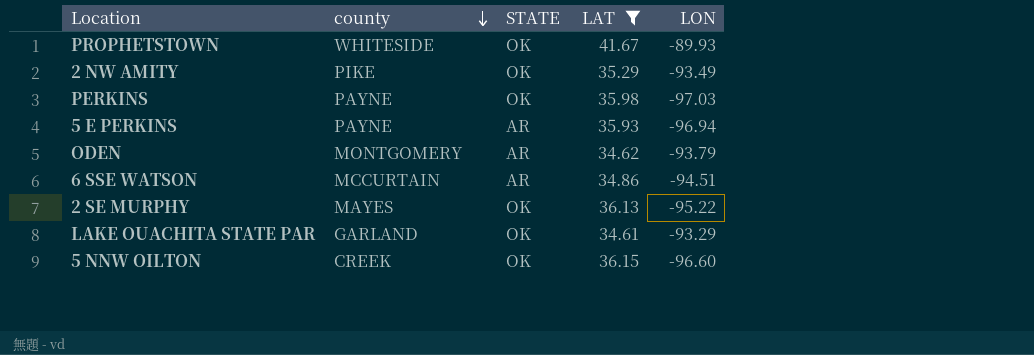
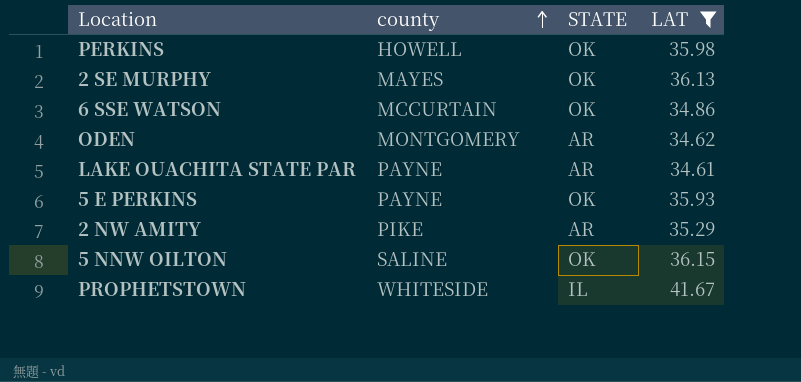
row order: county descending -> county ascending
column LON | position: 5 -> none
PERKINS | county: PAYNE -> HOWELL
6 SSE WATSON | STATE: AR -> OK
LAKE OUACHITA STATE PAR | county: GARLAND -> PAYNE
LAKE OUACHITA STATE PAR | STATE: OK -> AR
5 E PERKINS | STATE: AR -> OK
2 NW AMITY | STATE: OK -> AR
5 NNW OILTON | county: CREEK -> SALINE
PROPHETSTOWN | STATE: OK -> IL

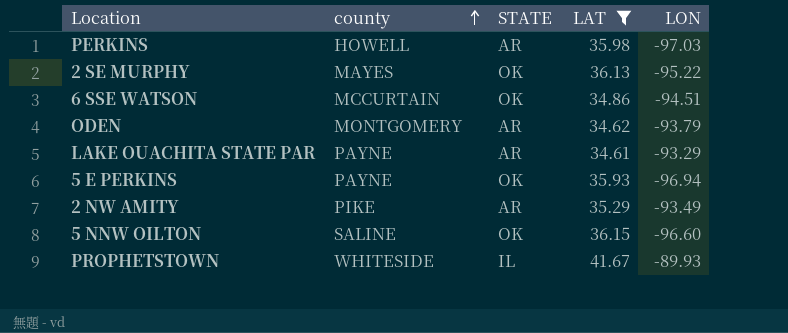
column LON | position: none -> 5
PERKINS | STATE: OK -> AR

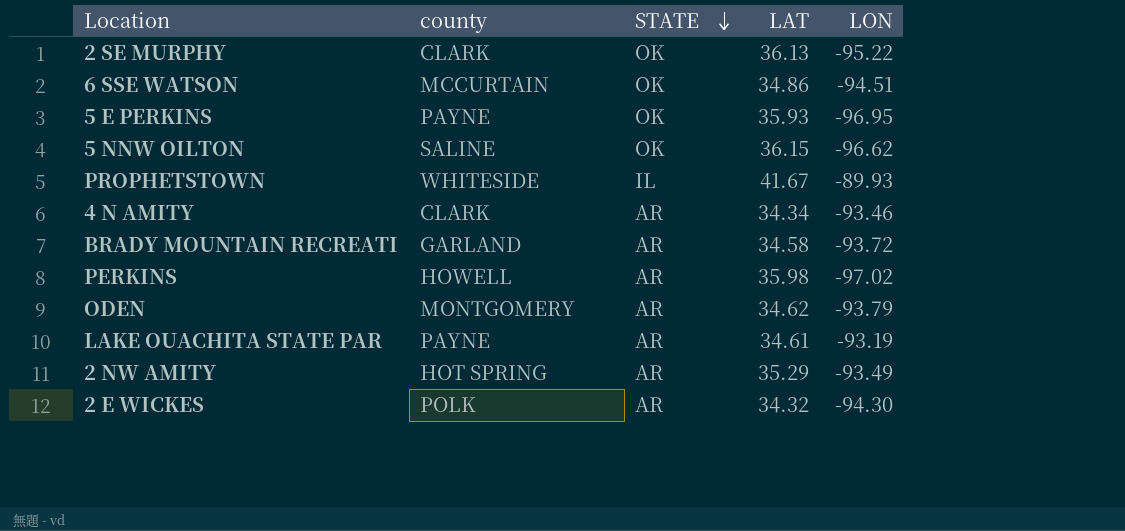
filter: LAT >= 34.61 -> none
row order: county ascending -> STATE descending
2 SE MURPHY | county: MAYES -> CLARK
5 E PERKINS | LON: -96.94 -> -96.95
5 NNW OILTON | LON: -96.60 -> -96.62
PERKINS | LON: -97.03 -> -97.02
LAKE OUACHITA STATE PAR | LON: -93.29 -> -93.19
2 NW AMITY | county: PIKE -> HOT SPRING

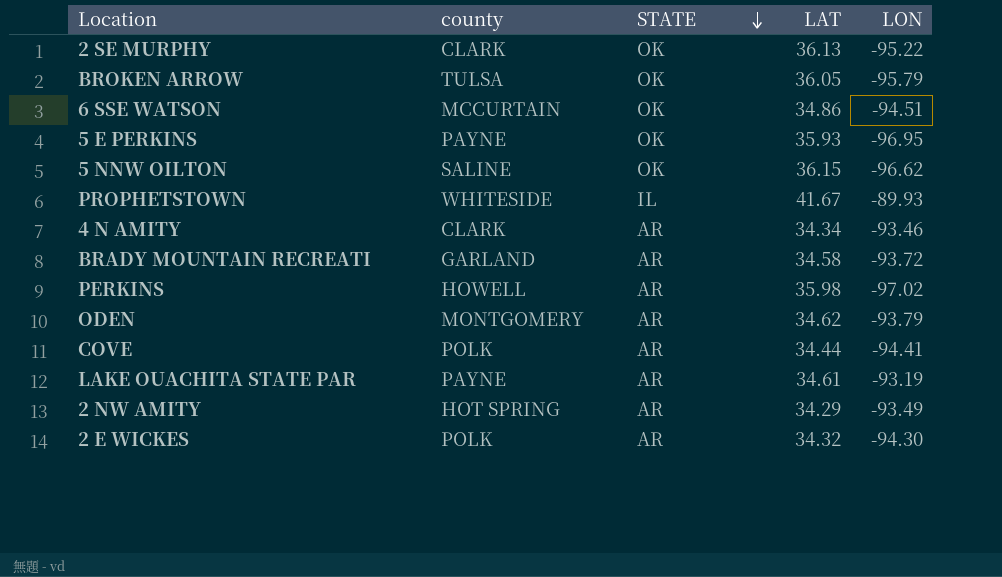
row BROKEN ARROW: none -> TULSA | OK | 36.05 | -95.79
row COVE: none -> POLK | AR | 34.44 | -94.41
2 NW AMITY | LAT: 35.29 -> 34.29

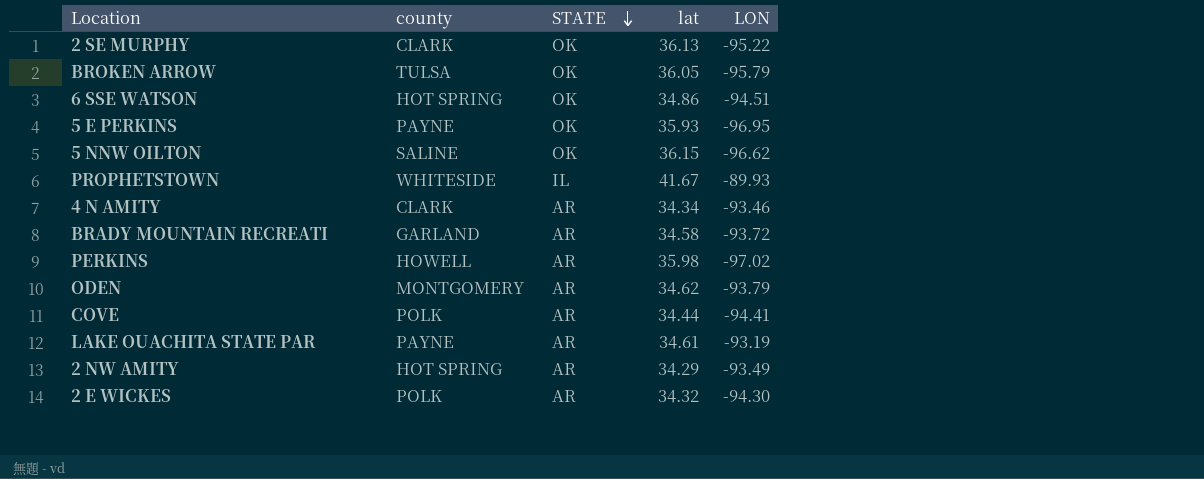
column name: LAT -> lat
6 SSE WATSON | county: MCCURTAIN -> HOT SPRING

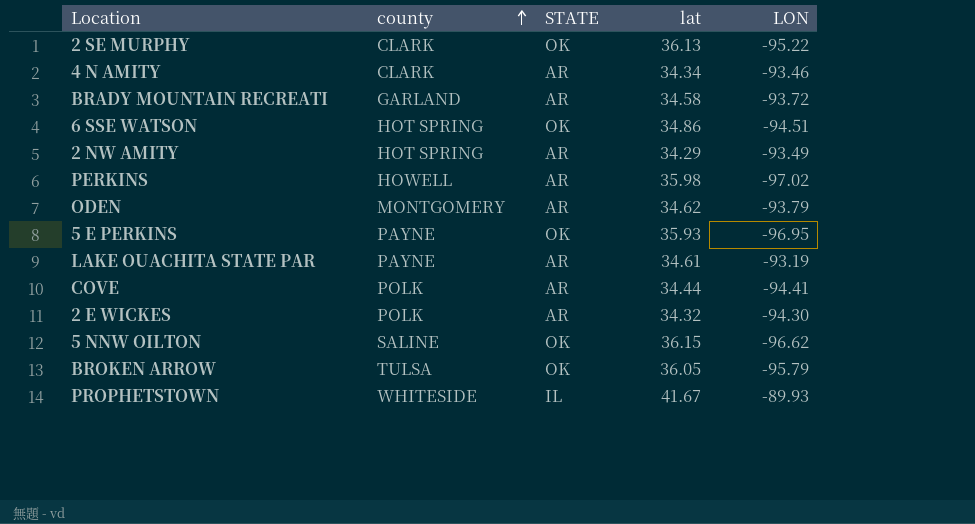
row order: STATE descending -> county ascending

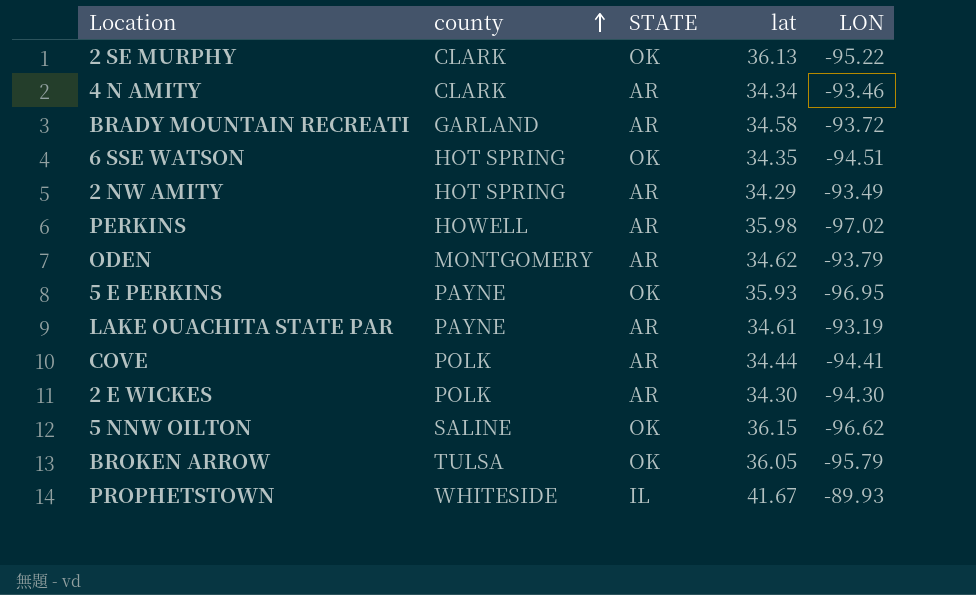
6 SSE WATSON | lat: 34.86 -> 34.35
2 E WICKES | lat: 34.32 -> 34.30

